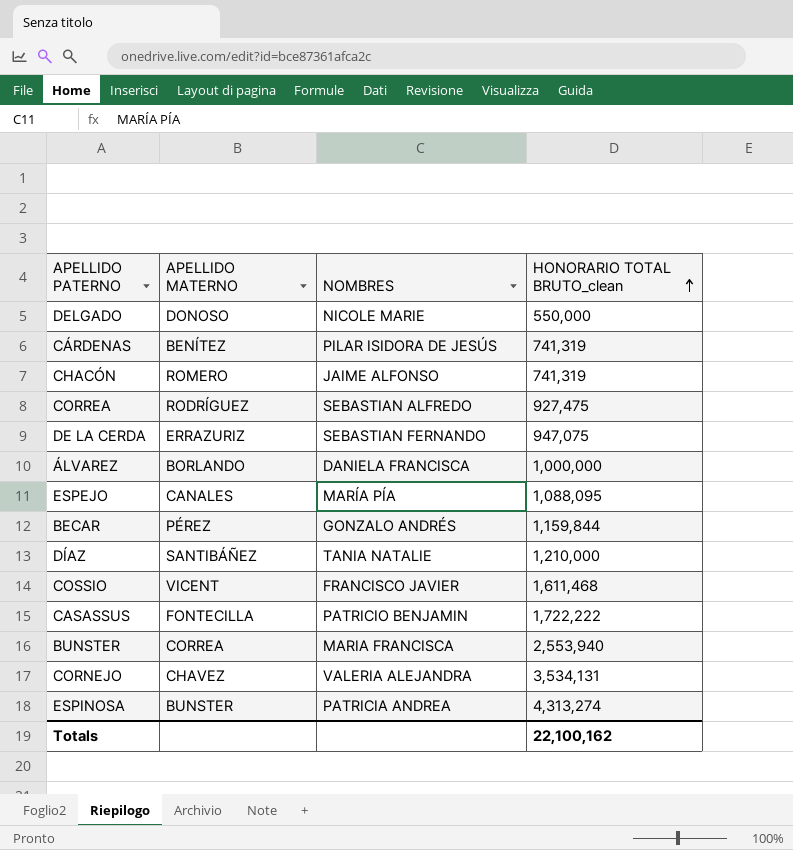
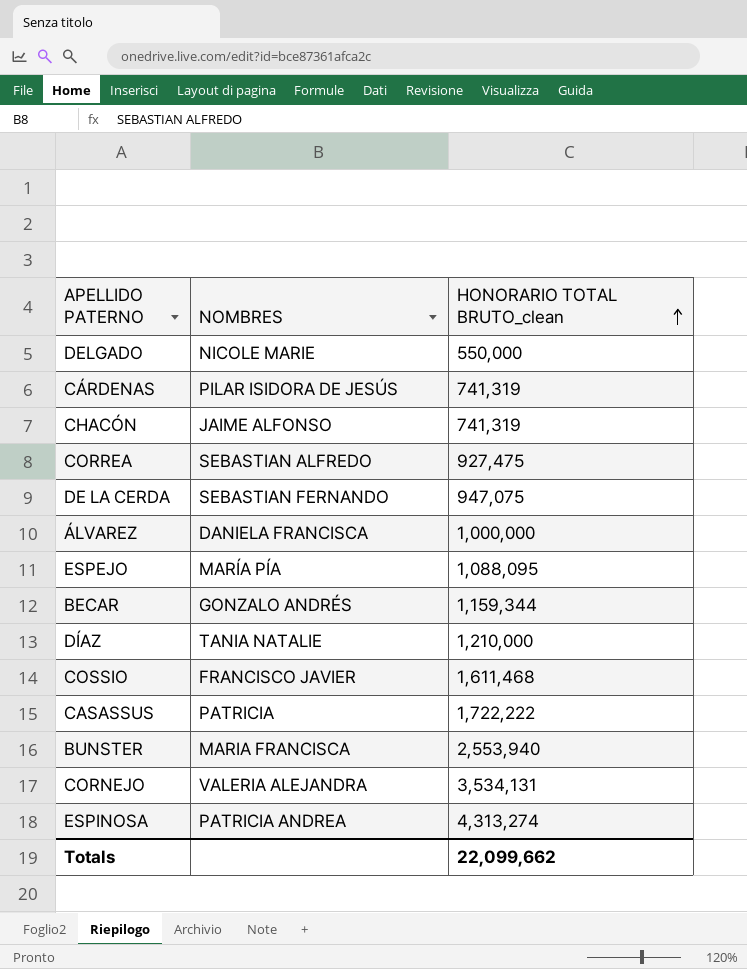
column APELLIDO MATERNO | position: 2 -> none
BECAR | HONORARIO TOTAL BRUTO_clean: 1,159,844 -> 1,159,344
CASASSUS | NOMBRES: PATRICIO BENJAMIN -> PATRICIA
Totals | HONORARIO TOTAL BRUTO_clean: 22,100,162 -> 22,099,662

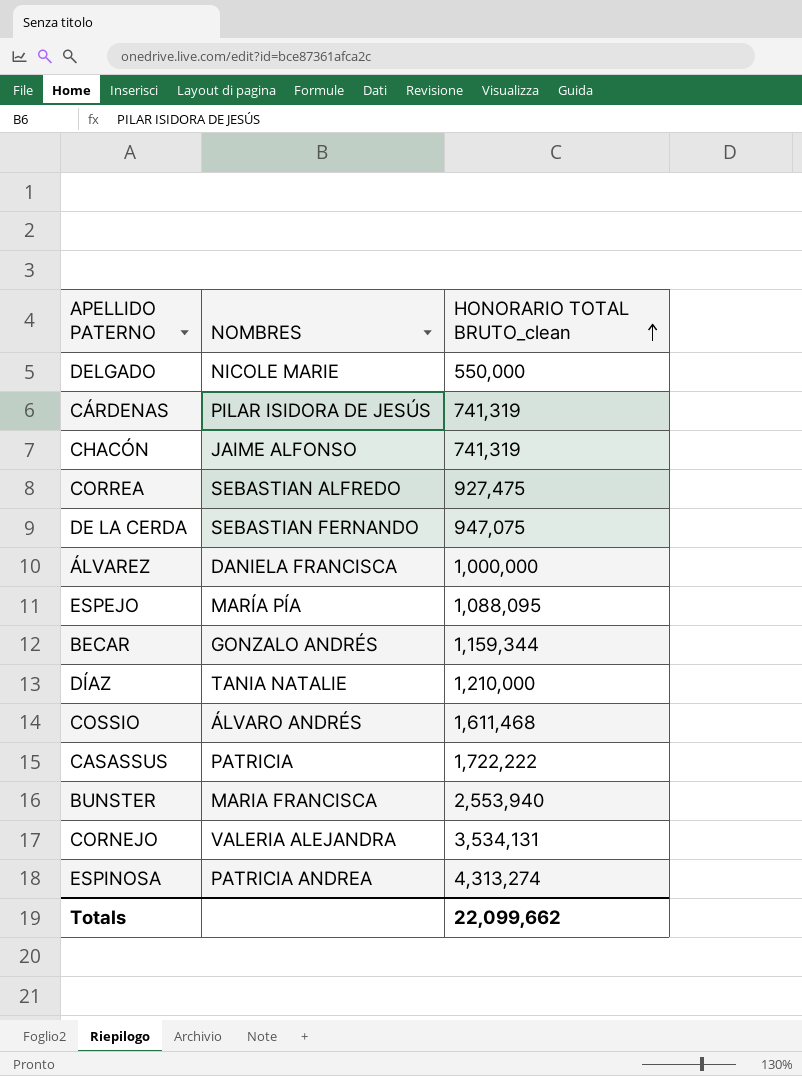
COSSIO | NOMBRES: FRANCISCO JAVIER -> ÁLVARO ANDRÉS

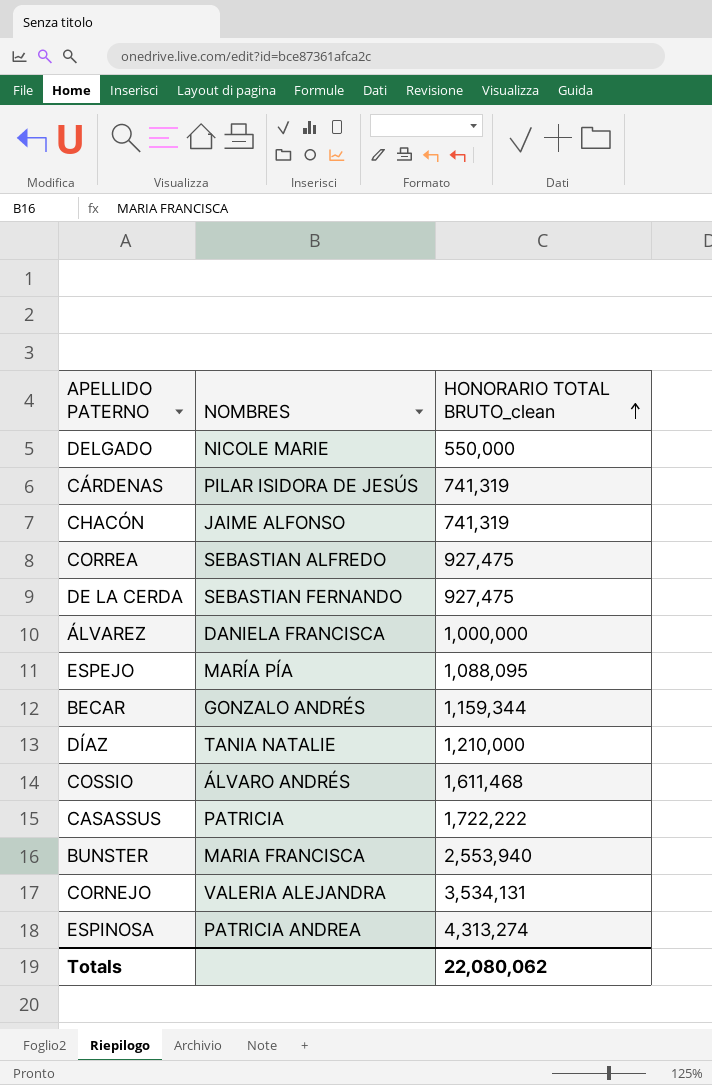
DE LA CERDA | HONORARIO TOTAL BRUTO_clean: 947,075 -> 927,475
Totals | HONORARIO TOTAL BRUTO_clean: 22,099,662 -> 22,080,062

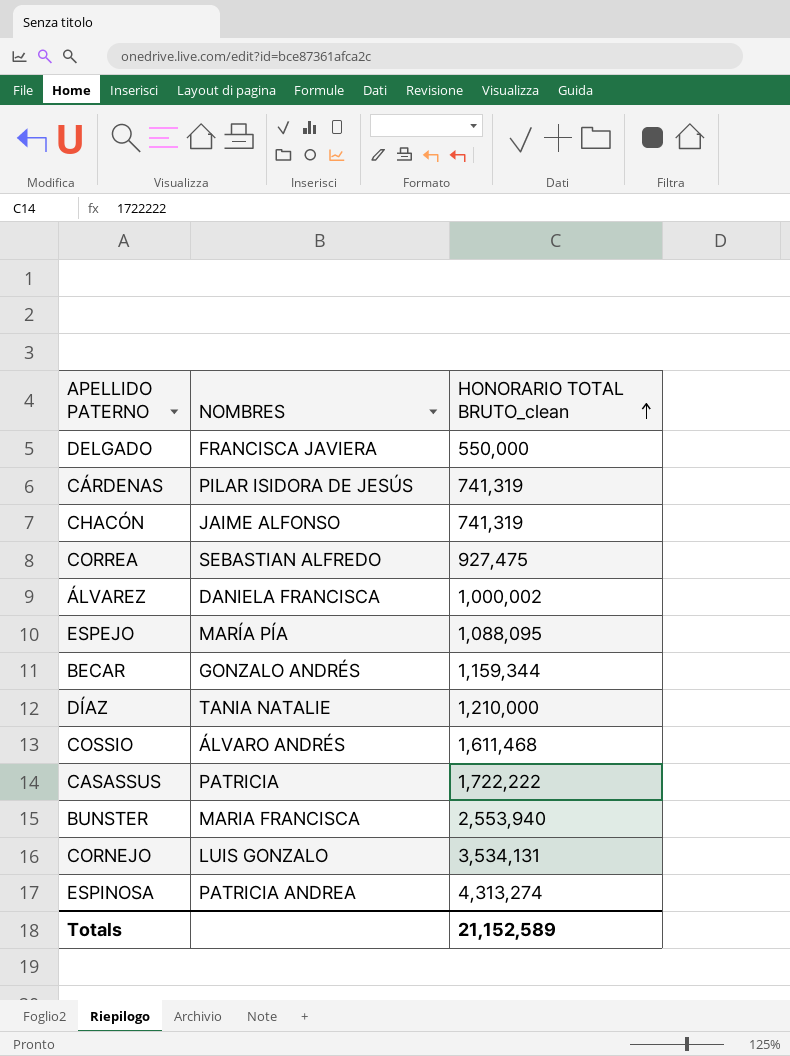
row DE LA CERDA: SEBASTIAN FERNANDO | 927,475 -> none
DELGADO | NOMBRES: NICOLE MARIE -> FRANCISCA JAVIERA
ÁLVAREZ | HONORARIO TOTAL BRUTO_clean: 1,000,000 -> 1,000,002
CORNEJO | NOMBRES: VALERIA ALEJANDRA -> LUIS GONZALO
Totals | HONORARIO TOTAL BRUTO_clean: 22,080,062 -> 21,152,589

